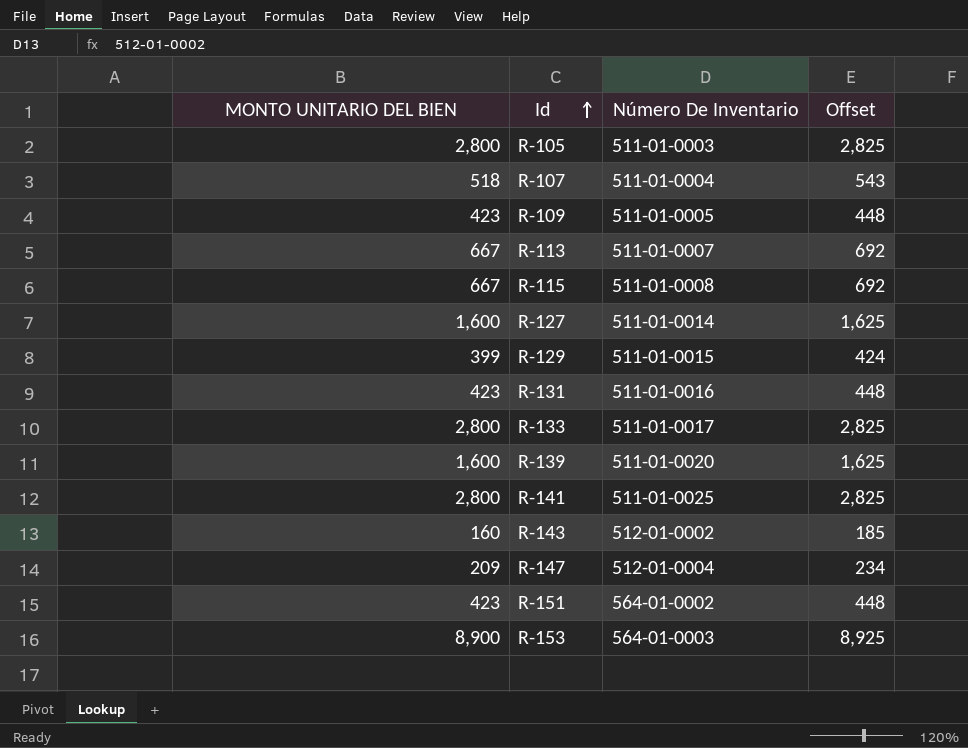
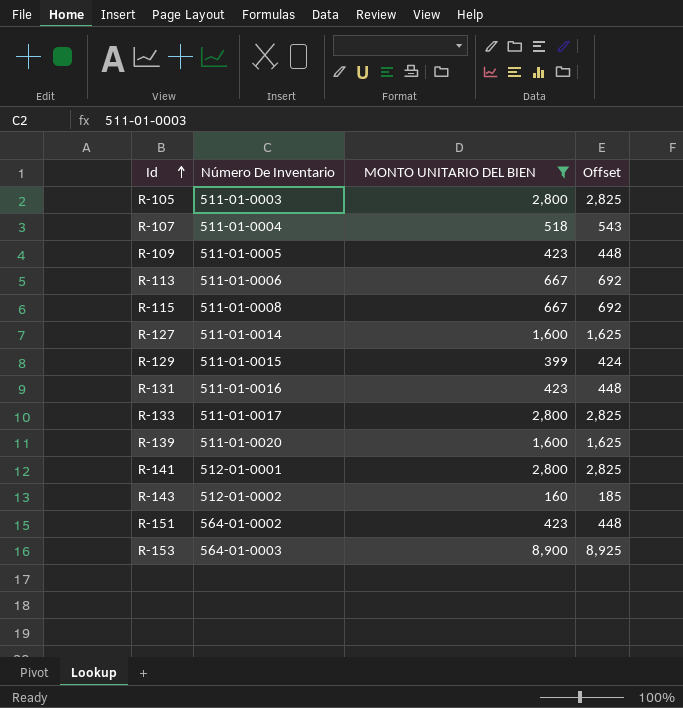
filter: none -> MONTO UNITARIO DEL BIEN != 209
column MONTO UNITARIO DEL BIEN | position: 1 -> 3
R-113 | Número De Inventario: 511-01-0007 -> 511-01-0006
R-141 | Número De Inventario: 511-01-0025 -> 512-01-0001

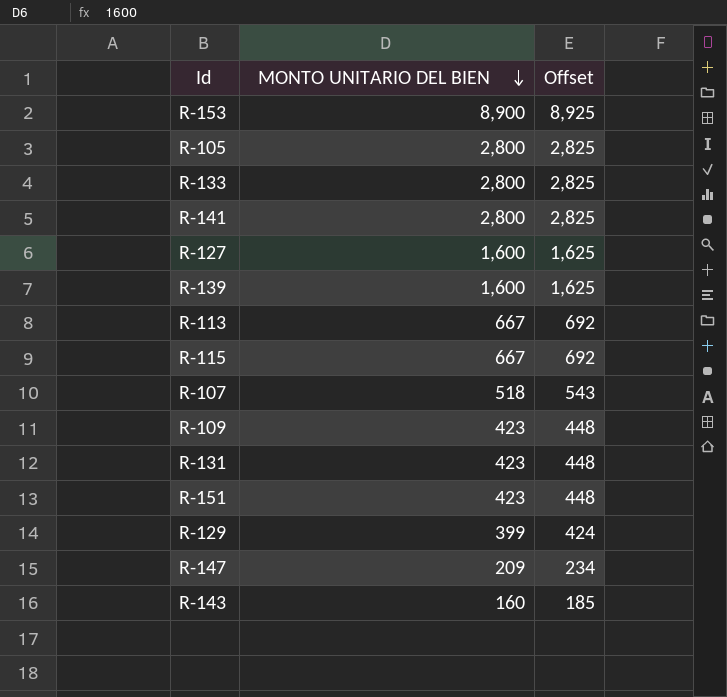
filter: MONTO UNITARIO DEL BIEN != 209 -> none
row order: Id ascending -> MONTO UNITARIO DEL BIEN descending
column Número De Inventario | position: 2 -> none

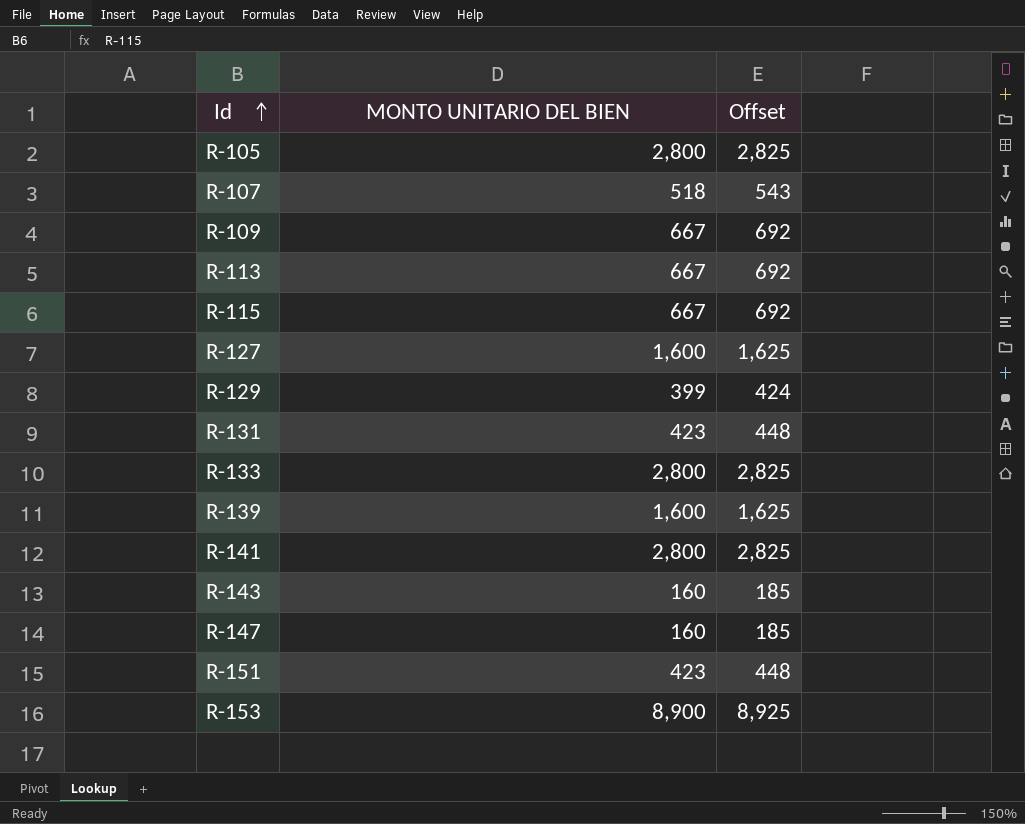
row order: MONTO UNITARIO DEL BIEN descending -> Id ascending
R-109 | MONTO UNITARIO DEL BIEN: 423 -> 667
R-109 | Offset: 448 -> 692
R-147 | MONTO UNITARIO DEL BIEN: 209 -> 160
R-147 | Offset: 234 -> 185

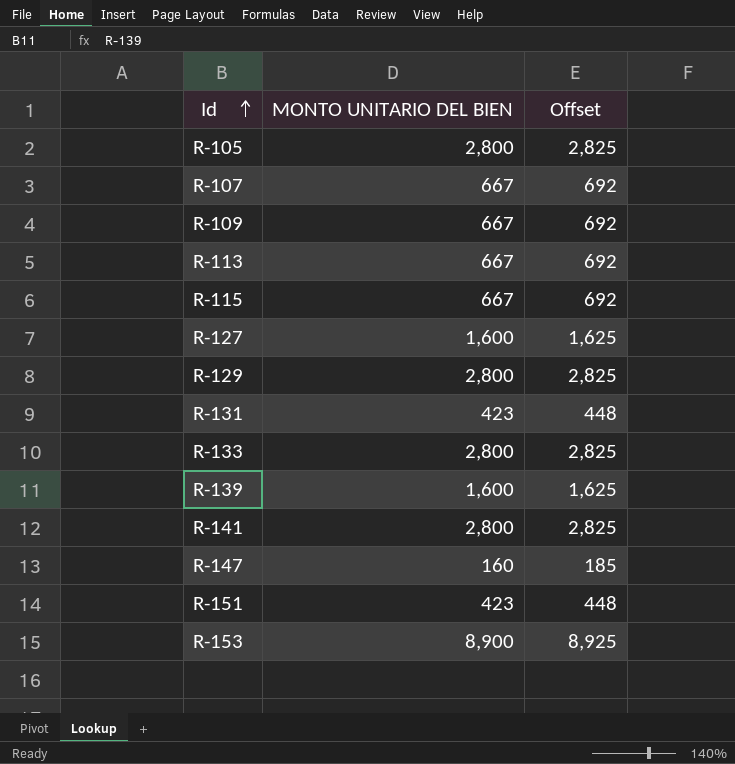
row R-143: 160 | 185 -> none
R-107 | MONTO UNITARIO DEL BIEN: 518 -> 667
R-107 | Offset: 543 -> 692
R-129 | MONTO UNITARIO DEL BIEN: 399 -> 2,800
R-129 | Offset: 424 -> 2,825

